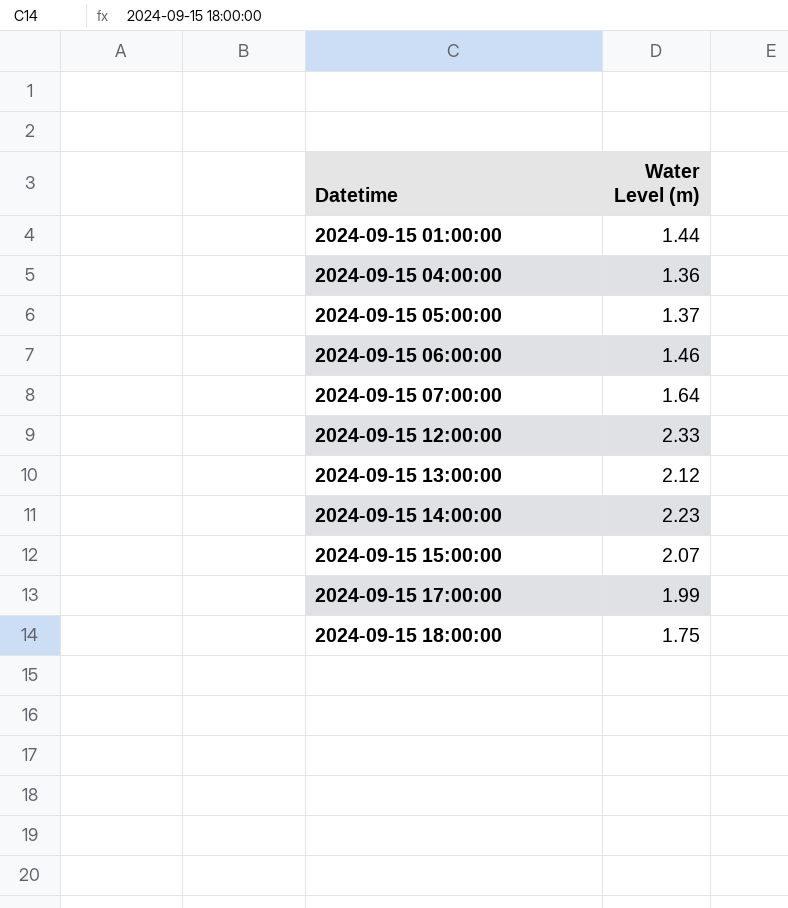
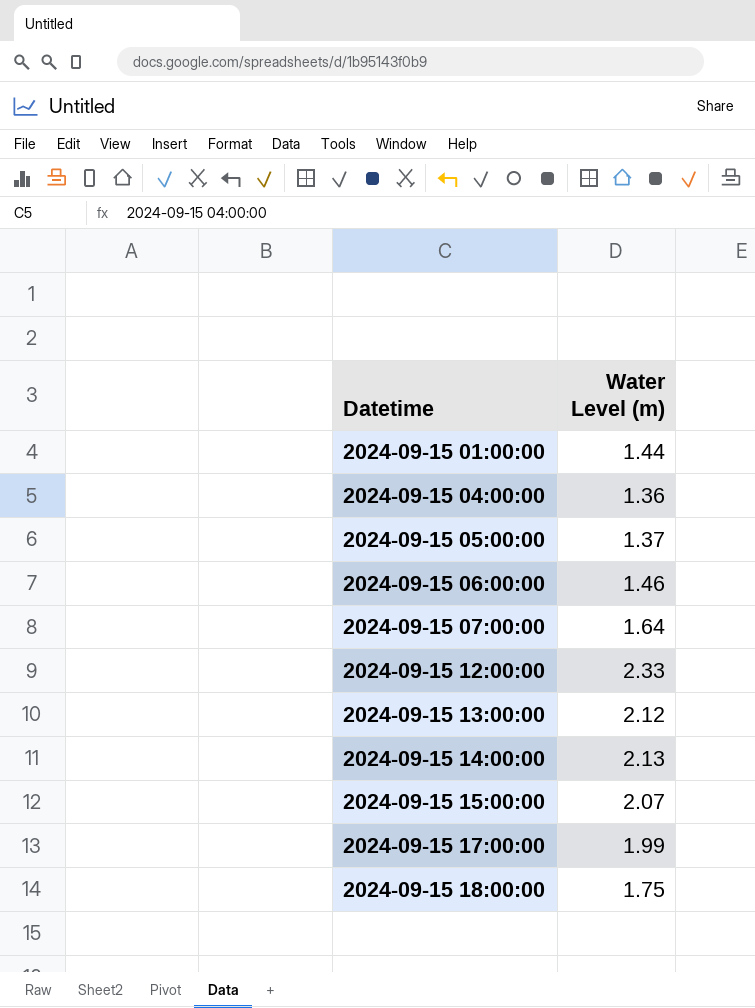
2024-09-15 14:00:00 | Water Level (m): 2.23 -> 2.13

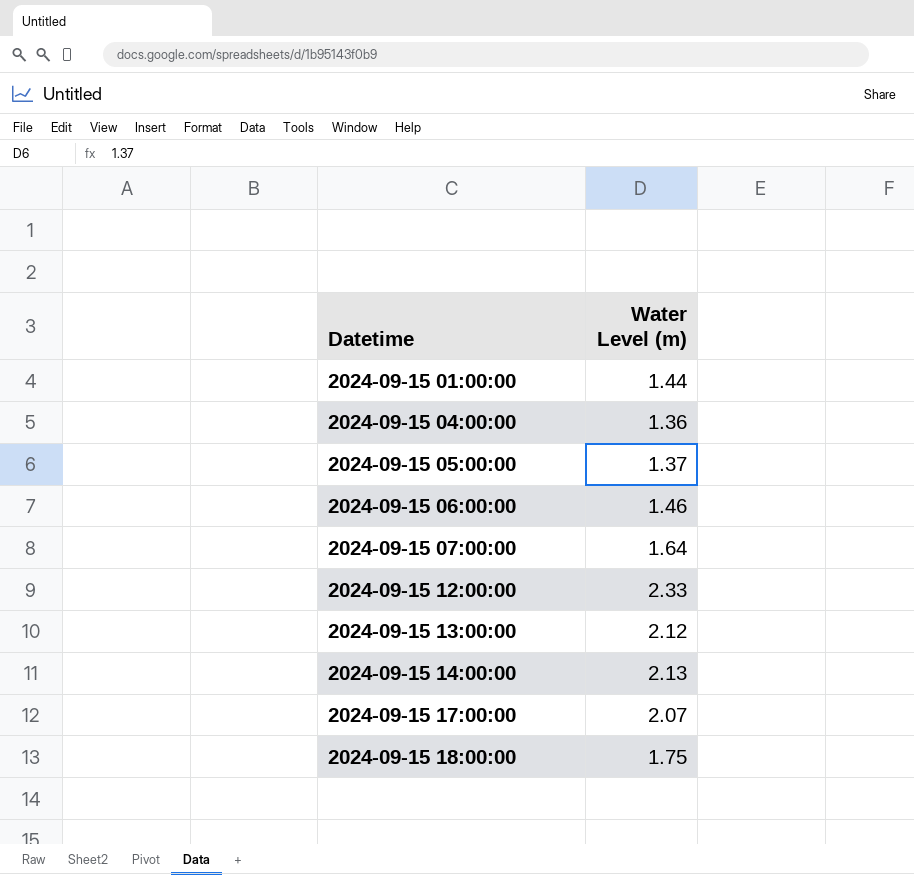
row 2024-09-15 15:00:00: 2.07 -> none
2024-09-15 17:00:00 | Water Level (m): 1.99 -> 2.07

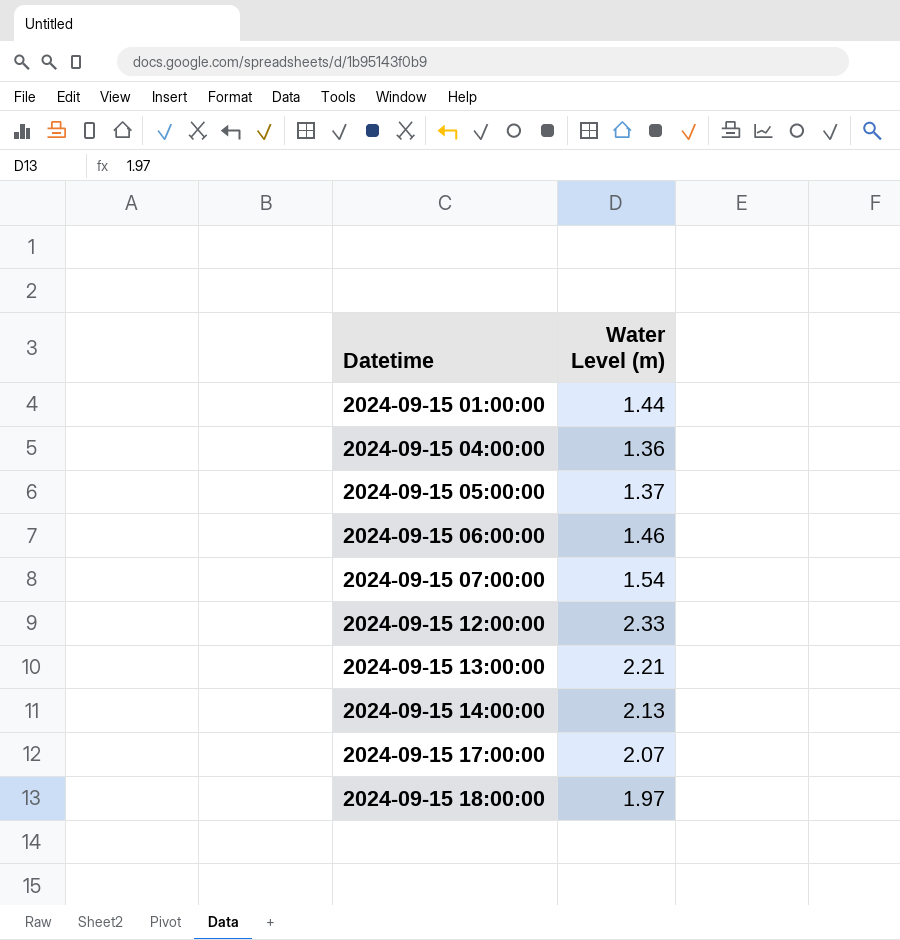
2024-09-15 07:00:00 | Water Level (m): 1.64 -> 1.54
2024-09-15 13:00:00 | Water Level (m): 2.12 -> 2.21
2024-09-15 18:00:00 | Water Level (m): 1.75 -> 1.97

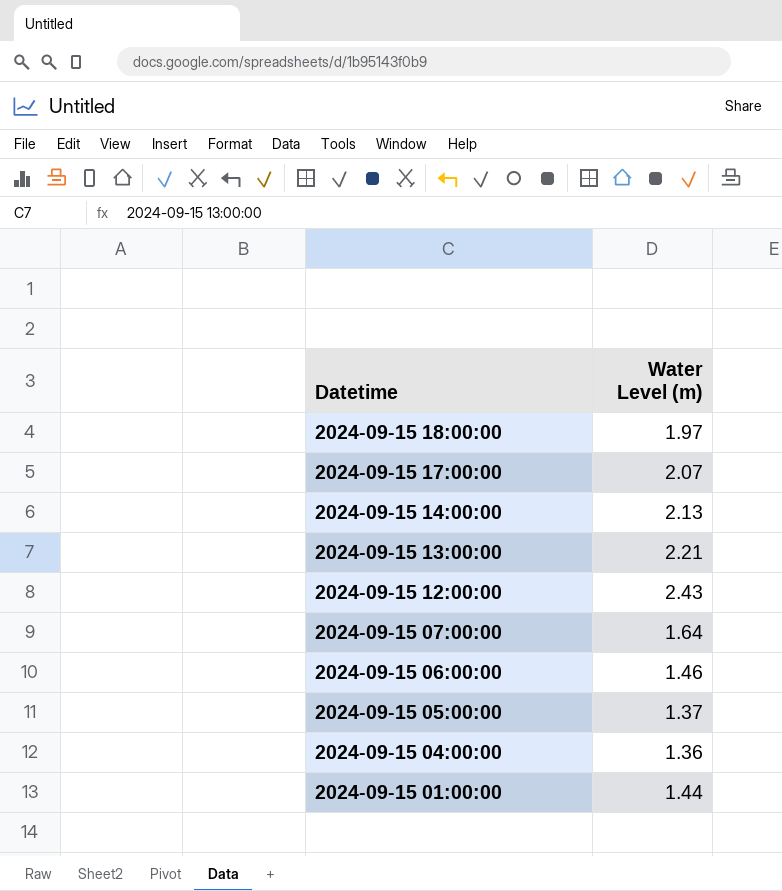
row order: Datetime ascending -> Datetime descending
2024-09-15 12:00:00 | Water Level (m): 2.33 -> 2.43
2024-09-15 07:00:00 | Water Level (m): 1.54 -> 1.64

